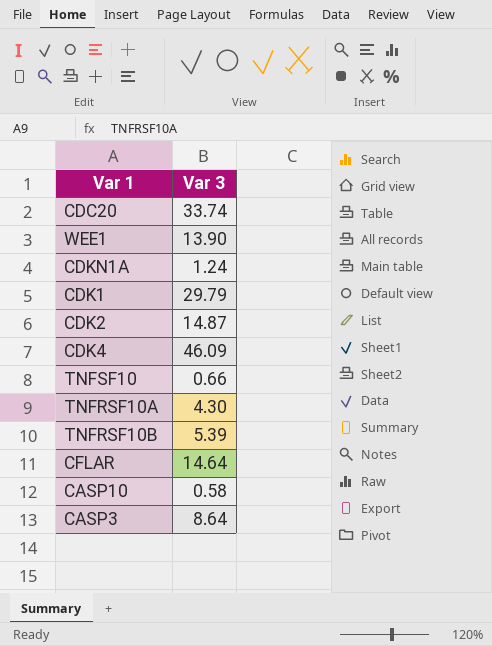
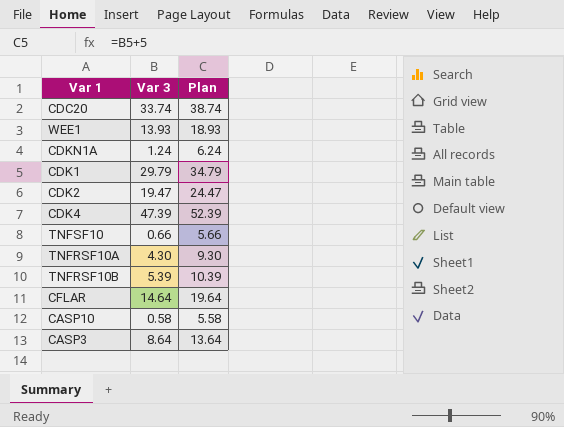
column Plan | formula: none -> [Var 3] + 5
WEE1 | Var 3: 13.90 -> 13.93
CDK2 | Var 3: 14.87 -> 19.47
CDK4 | Var 3: 46.09 -> 47.39

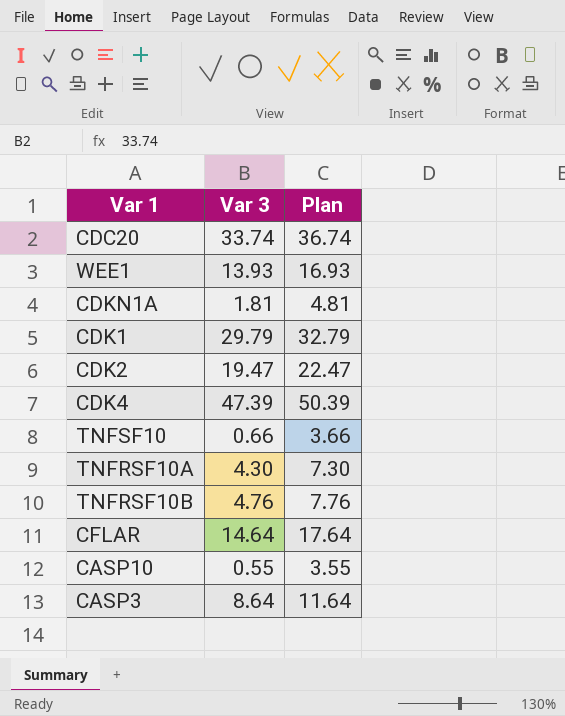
column Plan | formula: [Var 3] + 5 -> [Var 3] + 3
CDKN1A | Var 3: 1.24 -> 1.81
TNFRSF10B | Var 3: 5.39 -> 4.76
CASP10 | Var 3: 0.58 -> 0.55

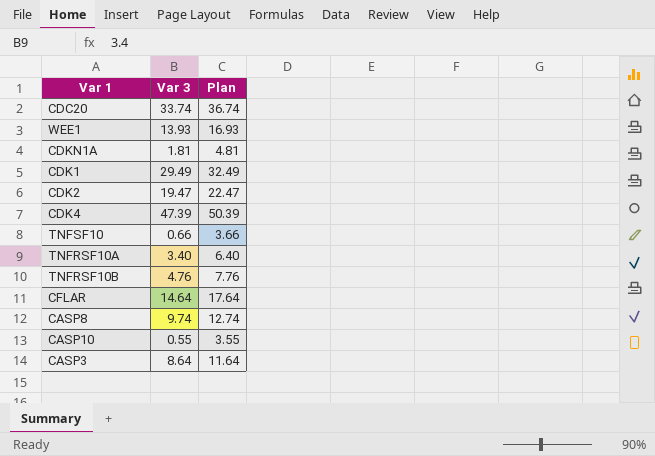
CDK1 | Var 3: 29.79 -> 29.49
CDK1 | Plan: 32.79 -> 32.49
TNFRSF10A | Var 3: 4.30 -> 3.40
TNFRSF10A | Plan: 7.30 -> 6.40
row CASP8: none -> 9.74 | 12.74

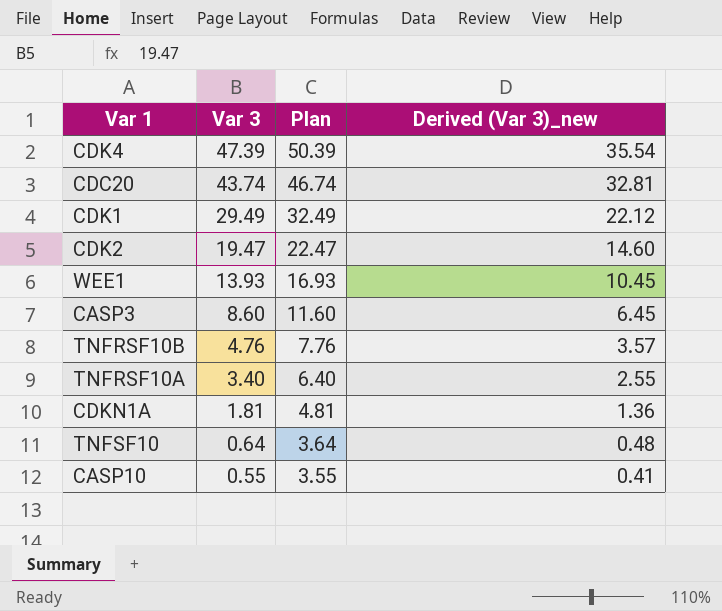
row order: none -> Var 3 descending
column Derived (Var 3)_new | formula: none -> [Var 3] * 0.75
row CFLAR: 14.64 | 17.64 -> none
row CASP8: 9.74 | 12.74 -> none
CDC20 | Var 3: 33.74 -> 43.74
CDC20 | Plan: 36.74 -> 46.74
CASP3 | Var 3: 8.64 -> 8.60
CASP3 | Plan: 11.64 -> 11.60
TNFSF10 | Var 3: 0.66 -> 0.64
TNFSF10 | Plan: 3.66 -> 3.64

